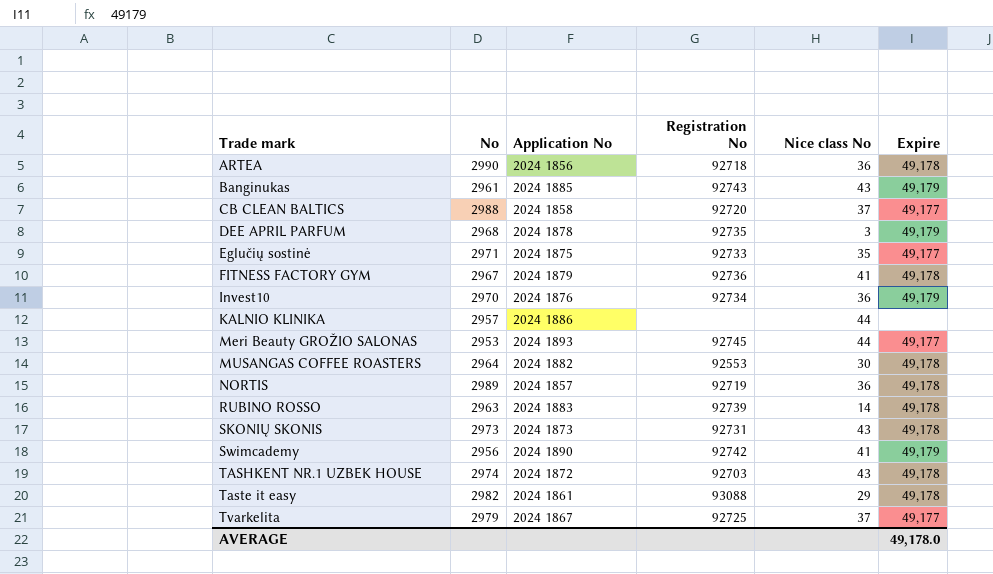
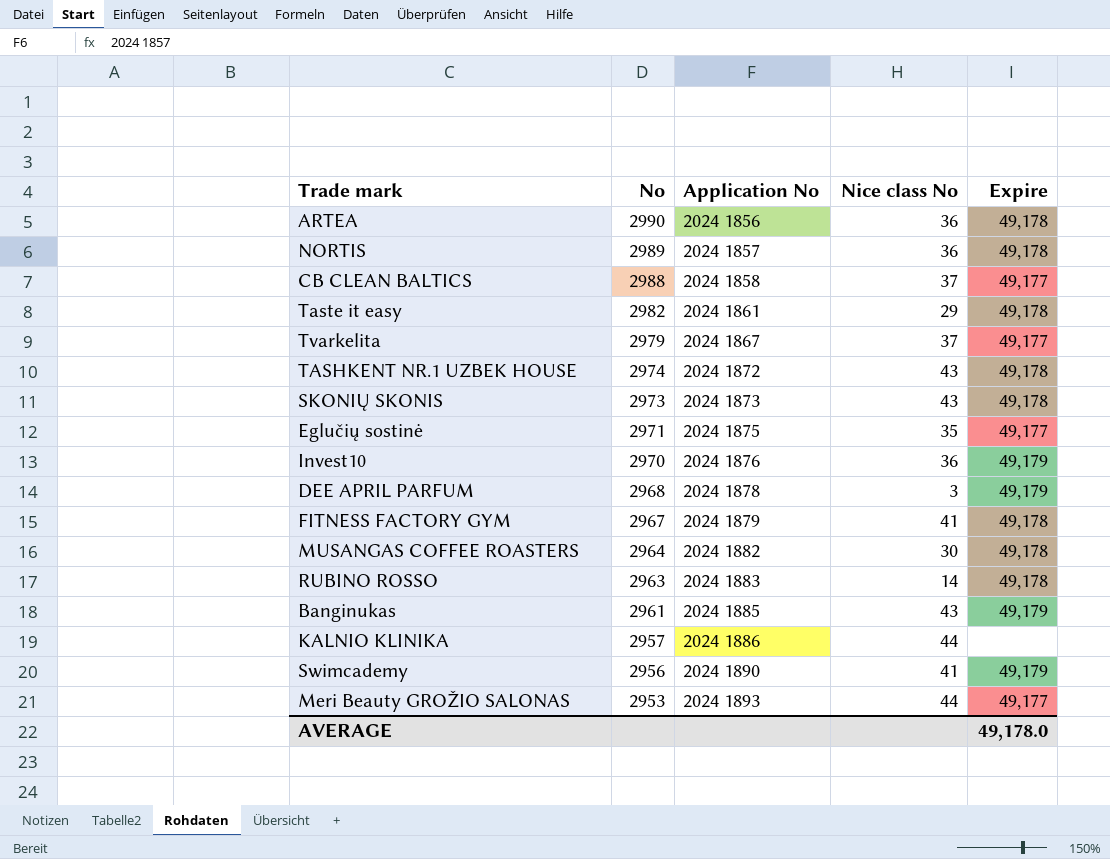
row order: Trade mark ascending -> No descending
column Registration No | position: 4 -> none

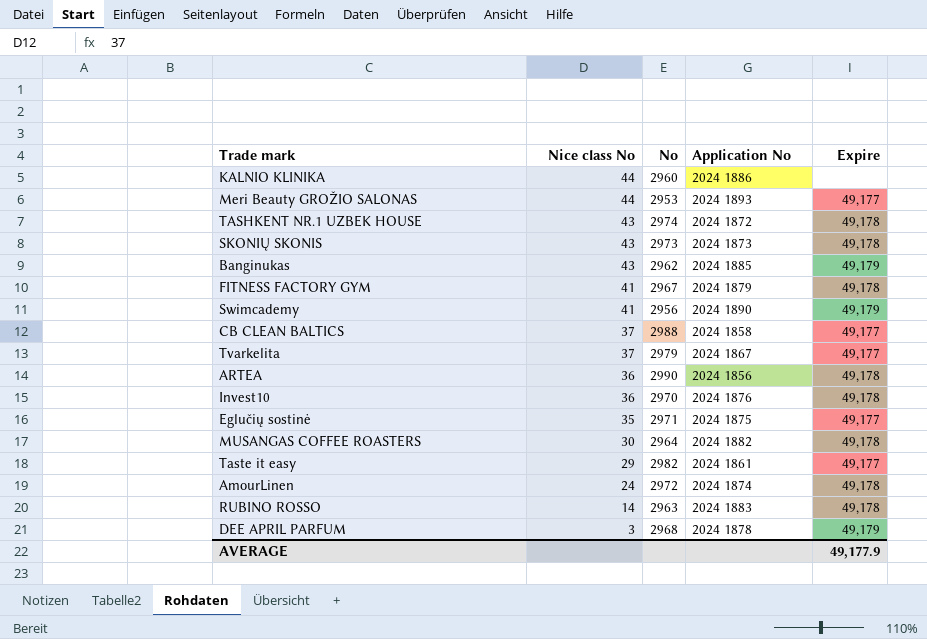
row order: No descending -> Nice class No descending
column Nice class No | position: 4 -> 2
row NORTIS: 2989 | 2024 1857 | 36 | 49,178 -> none
KALNIO KLINIKA | No: 2957 -> 2960
Banginukas | No: 2961 -> 2962
Invest10 | Expire: 49,179 -> 49,178
Taste it easy | Expire: 49,178 -> 49,177
row AmourLinen: none -> 24 | 2972 | 2024 1874 | 49,178
AVERAGE | Expire: 49,178.0 -> 49,177.9

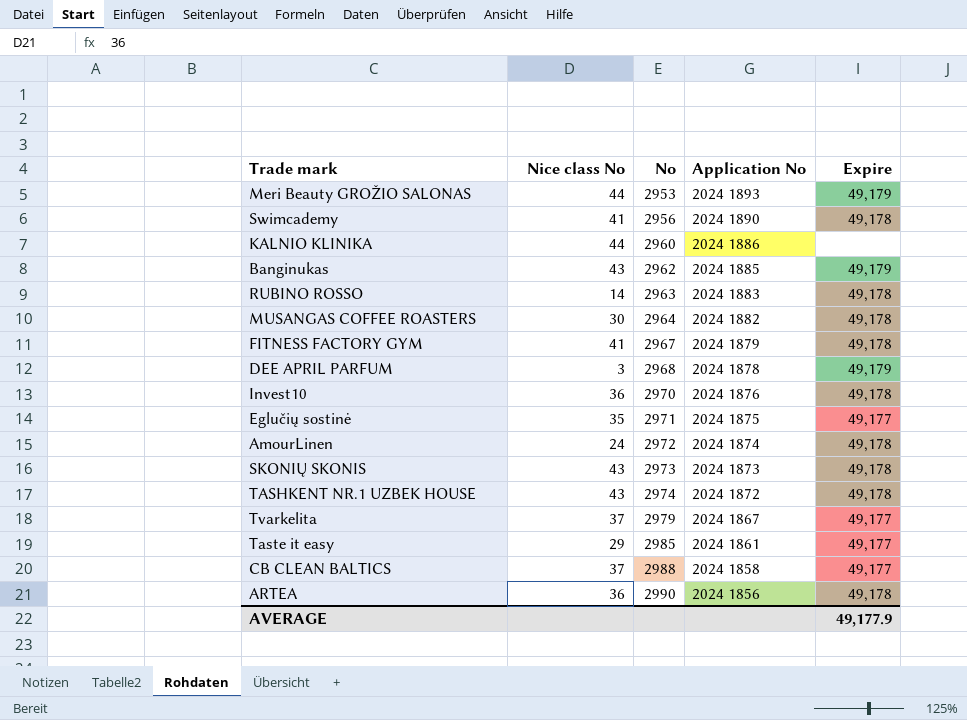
row order: Nice class No descending -> No ascending
Meri Beauty GROŽIO SALONAS | Expire: 49,177 -> 49,179
Swimcademy | Expire: 49,179 -> 49,178
Taste it easy | No: 2982 -> 2985

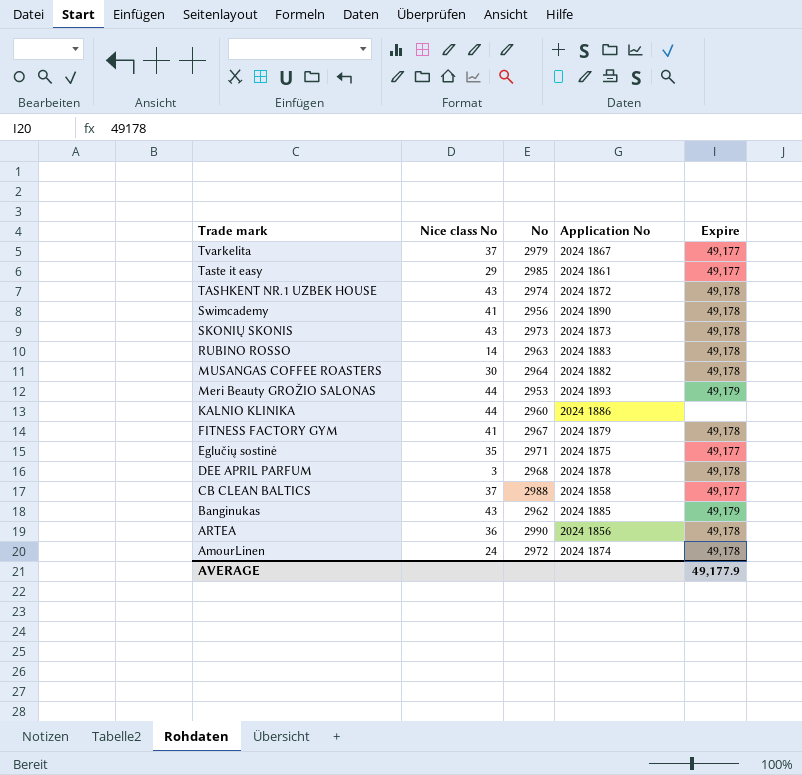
row order: No ascending -> Trade mark descending
row Invest10: 36 | 2970 | 2024 1876 | 49,178 -> none
DEE APRIL PARFUM | Expire: 49,179 -> 49,178

